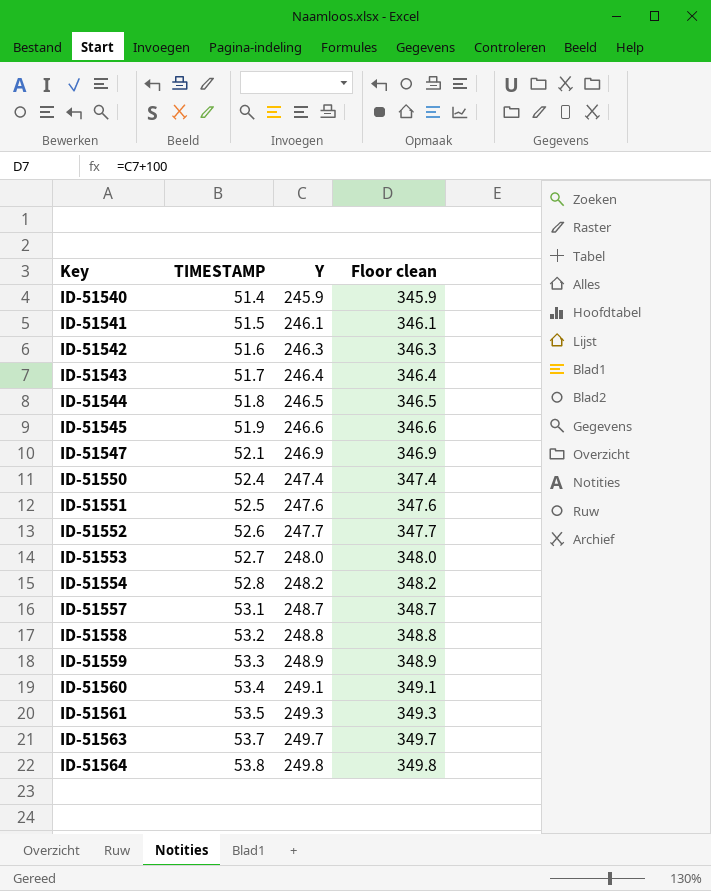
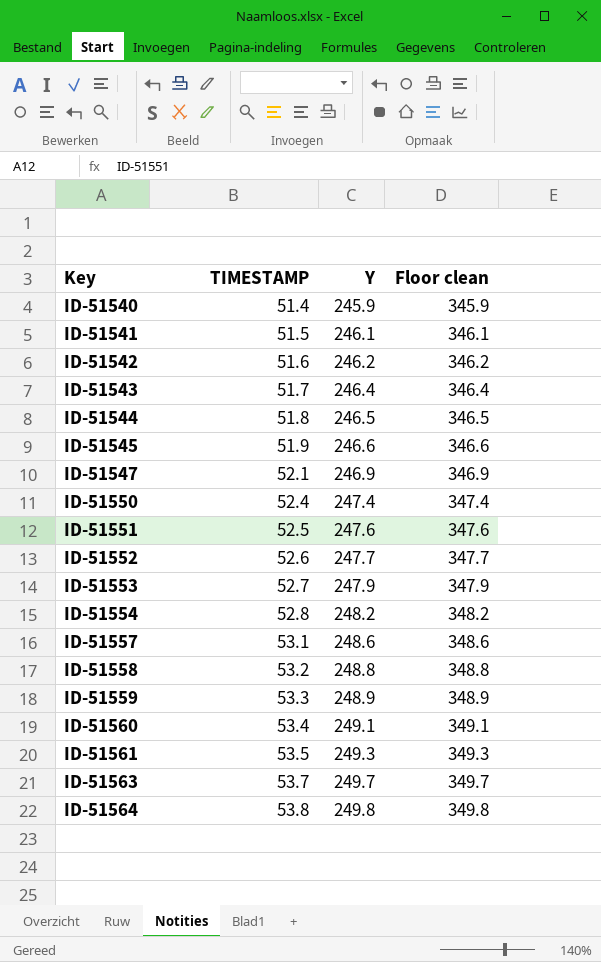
ID-51542 | Y: 246.3 -> 246.2
ID-51542 | Floor clean: 346.3 -> 346.2
ID-51553 | Y: 248.0 -> 247.9
ID-51553 | Floor clean: 348.0 -> 347.9
ID-51557 | Y: 248.7 -> 248.6
ID-51557 | Floor clean: 348.7 -> 348.6

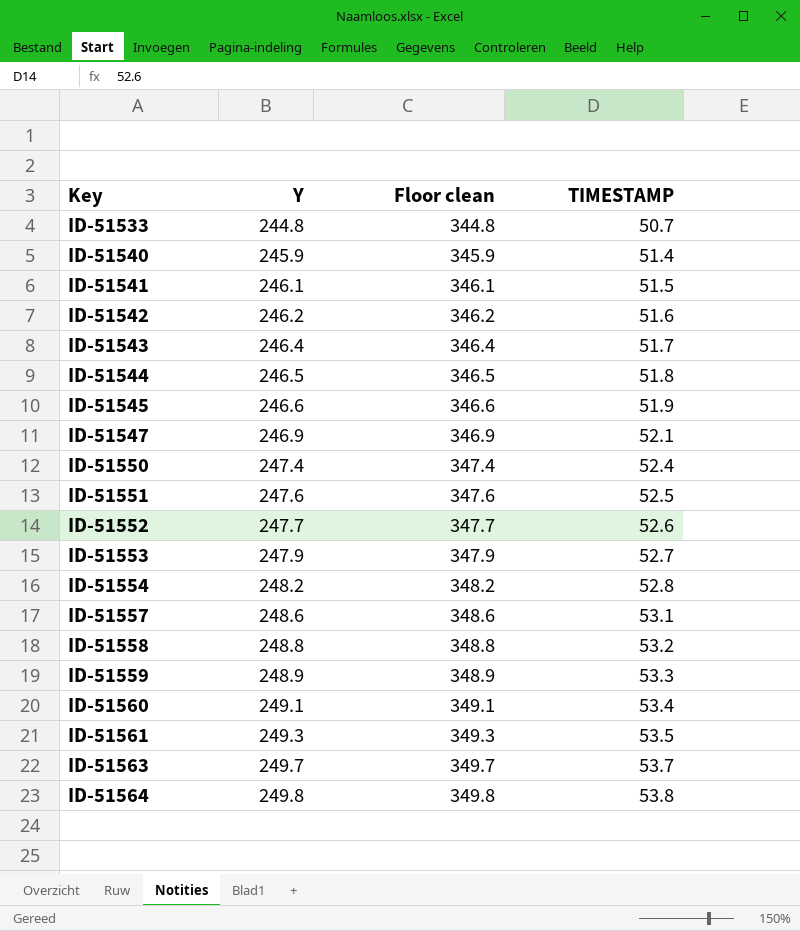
column TIMESTAMP | position: 2 -> 4
row ID-51533: none -> 244.8 | 344.8 | 50.7

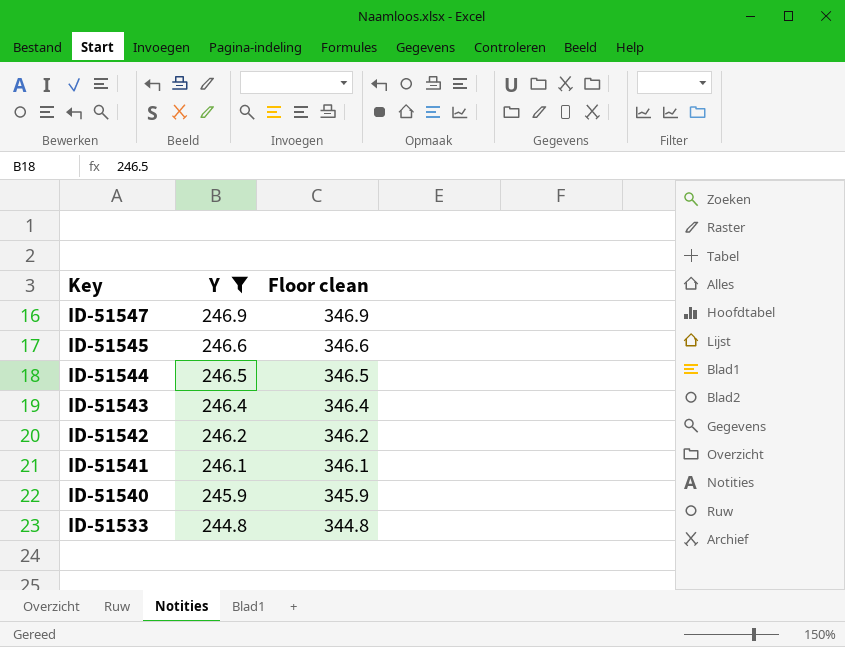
filter: none -> Y <= 246.9
row order: Key ascending -> Key descending
column TIMESTAMP | position: 4 -> none

